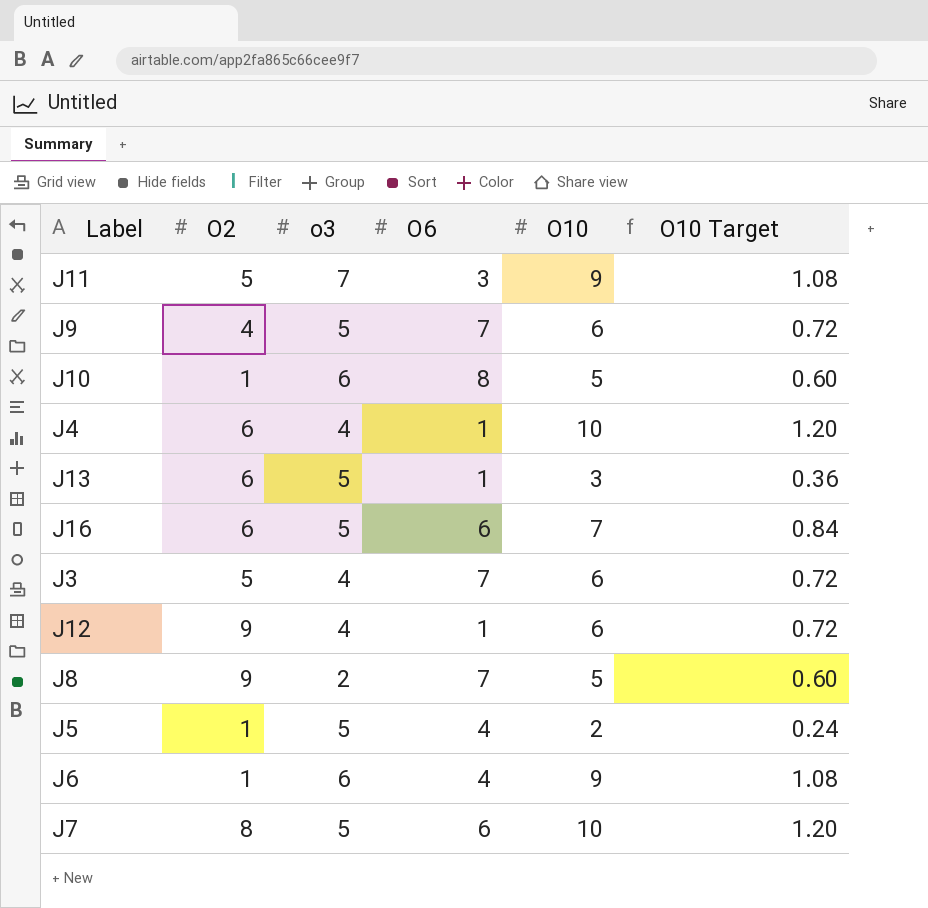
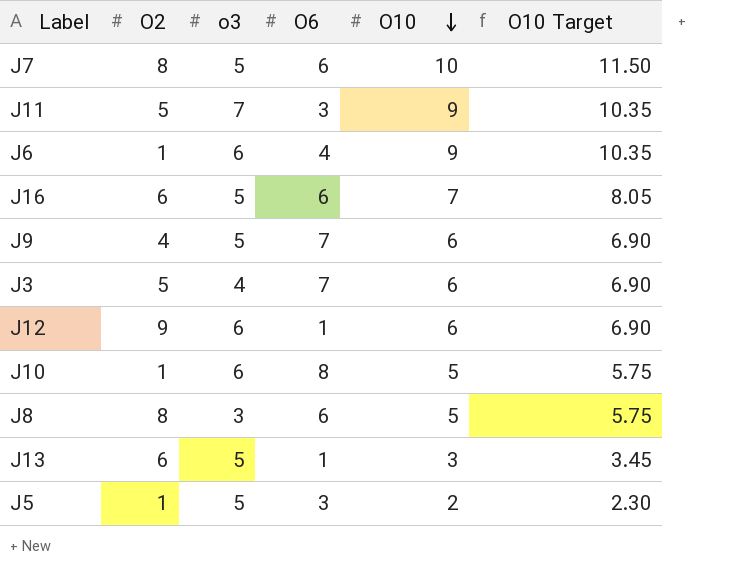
row order: none -> O10 descending
column O10 Target | formula: [O10] * 0.12 -> [O10] * 1.15
row J4: 6 | 4 | 1 | 10 | 1.20 -> none
J12 | o3: 4 -> 6
J8 | O2: 9 -> 8
J8 | o3: 2 -> 3
J8 | O6: 7 -> 6
J5 | O6: 4 -> 3

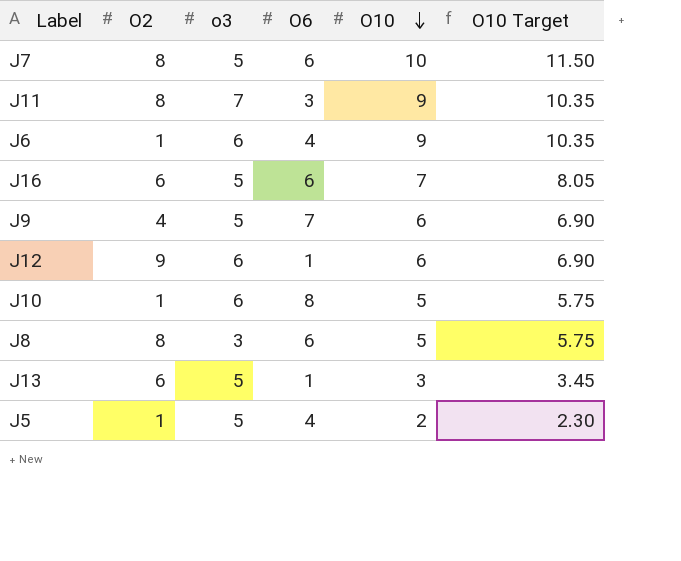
row J3: 5 | 4 | 7 | 6 | 6.90 -> none
J11 | O2: 5 -> 8
J5 | O6: 3 -> 4

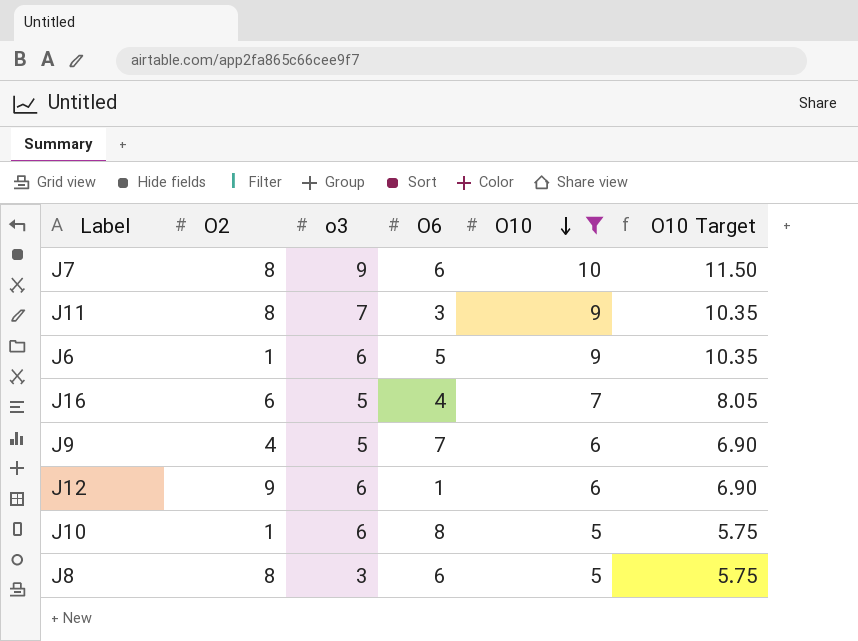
filter: none -> O10 >= 5
J7 | o3: 5 -> 9
J6 | O6: 4 -> 5
J16 | O6: 6 -> 4

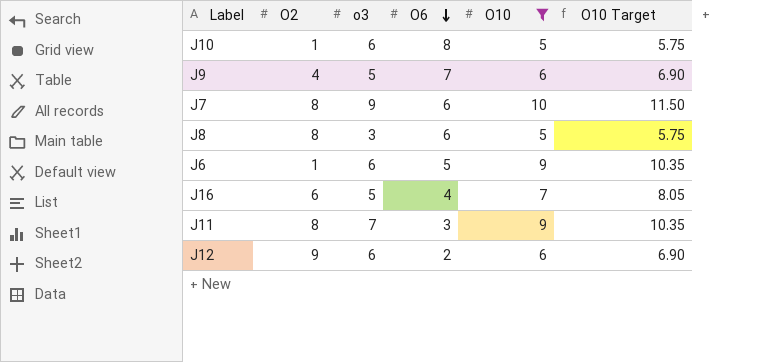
row order: O10 descending -> O6 descending
J12 | O6: 1 -> 2

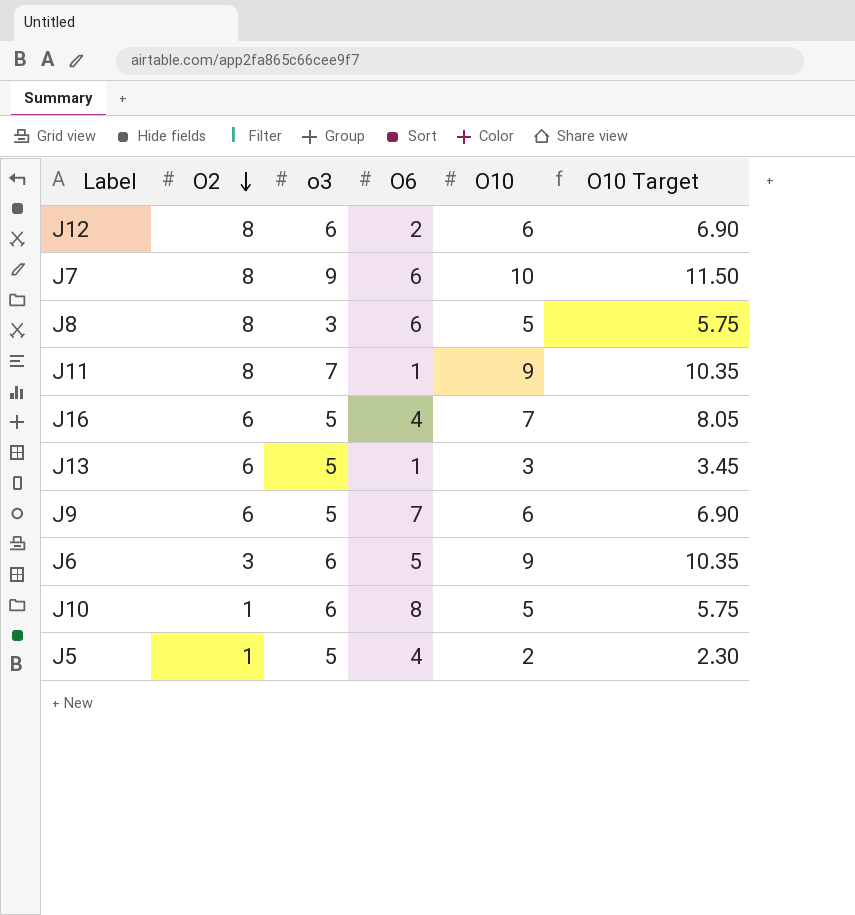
filter: O10 >= 5 -> none
row order: O6 descending -> O2 descending
J12 | O2: 9 -> 8
J11 | O6: 3 -> 1
J9 | O2: 4 -> 6
J6 | O2: 1 -> 3

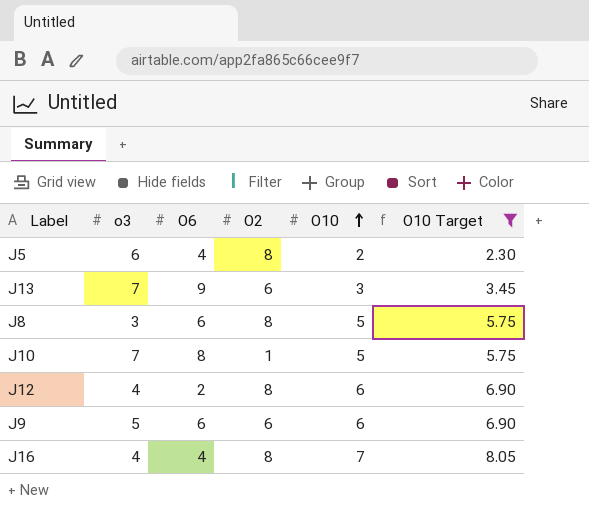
filter: none -> O10 Target <= 8.05
row order: O2 descending -> O10 ascending
column O2 | position: 2 -> 4
J5 | o3: 5 -> 6
J5 | O2: 1 -> 8
J13 | o3: 5 -> 7
J13 | O6: 1 -> 9
J10 | o3: 6 -> 7
J12 | o3: 6 -> 4
J9 | O6: 7 -> 6
J16 | o3: 5 -> 4
J16 | O2: 6 -> 8

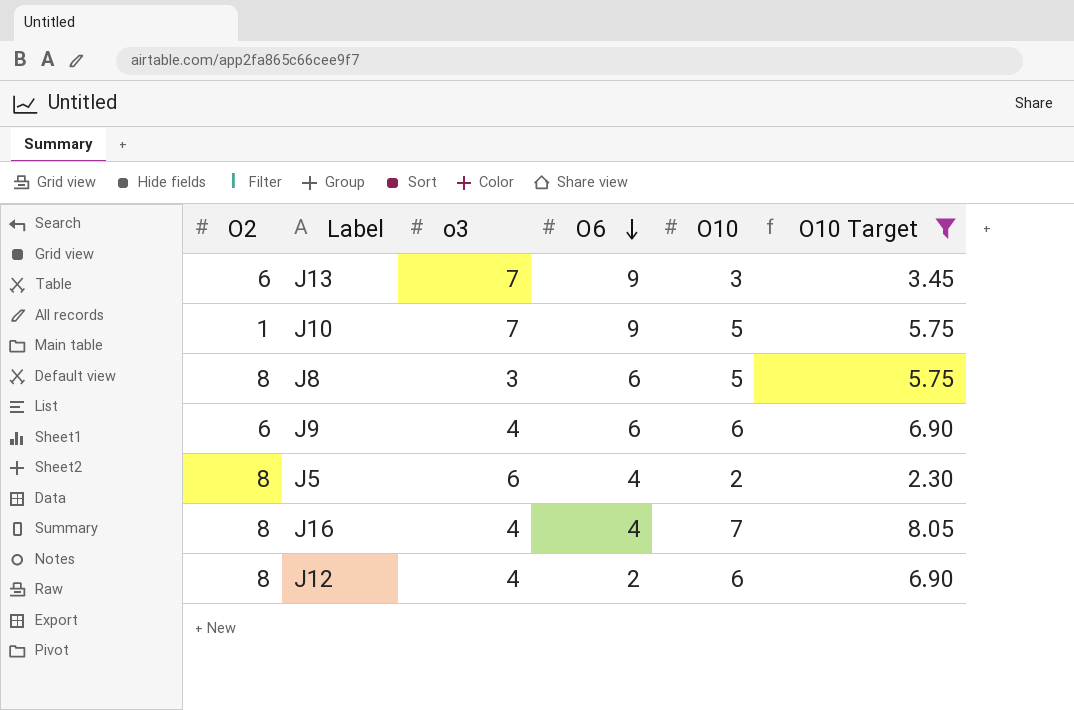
row order: O10 ascending -> O6 descending
column O2 | position: 4 -> 1
J10 | O6: 8 -> 9
J9 | o3: 5 -> 4

